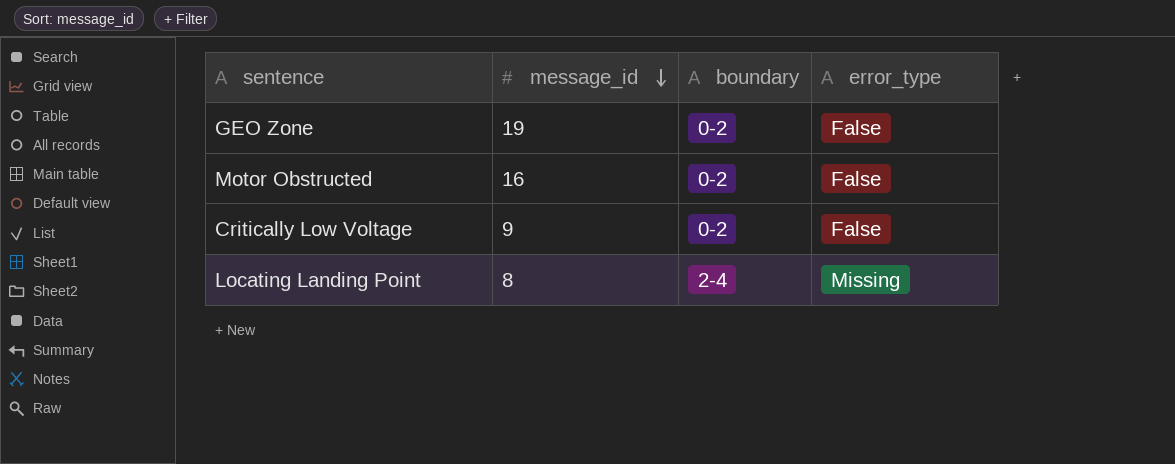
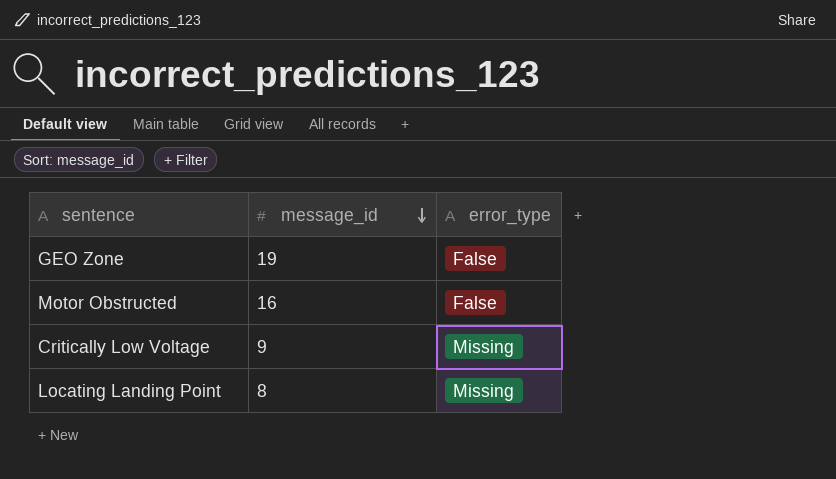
column boundary | position: 3 -> none
Critically Low Voltage | error_type: False -> Missing

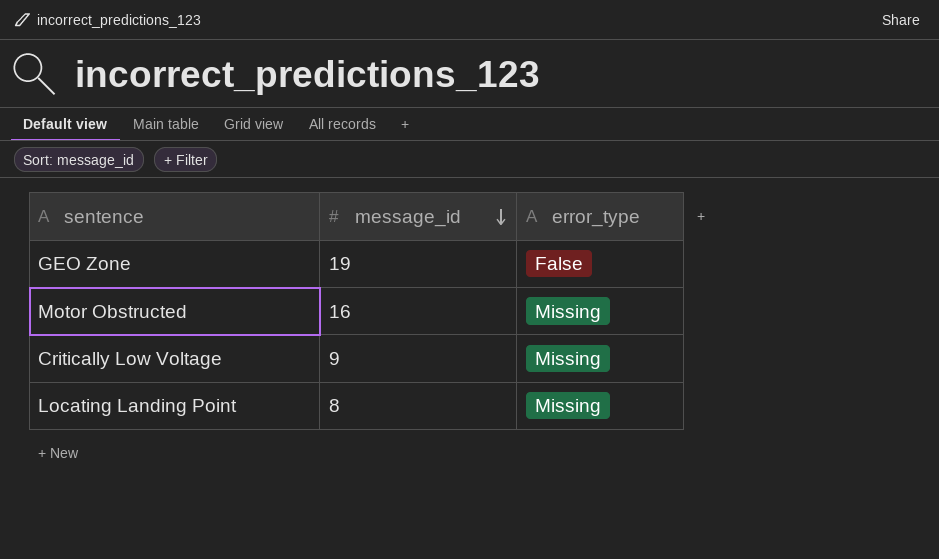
Motor Obstructed | error_type: False -> Missing

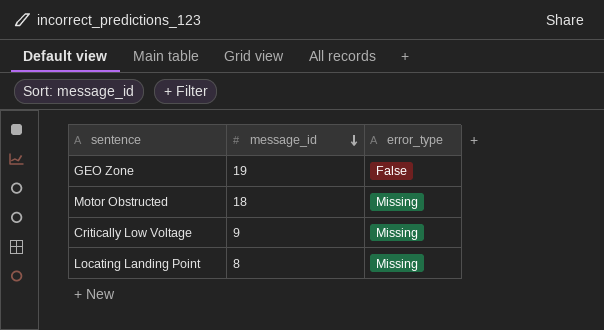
Motor Obstructed | message_id: 16 -> 18

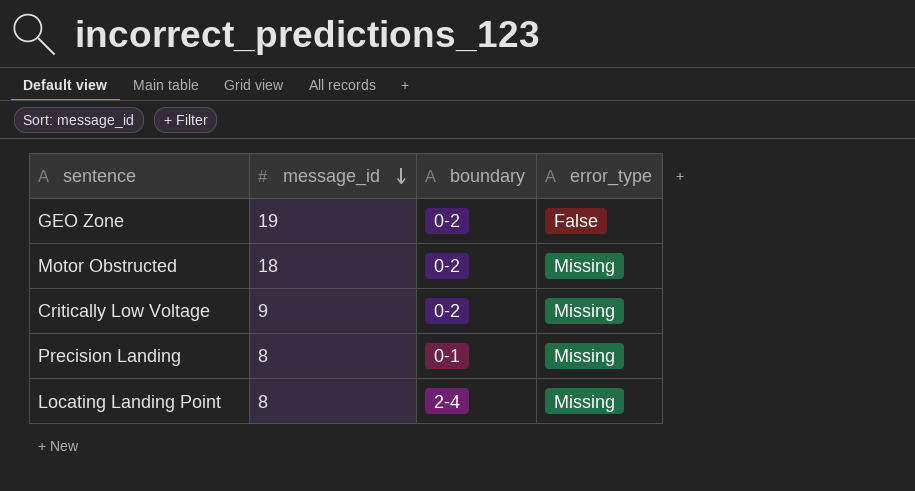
column boundary | position: none -> 3
row Precision Landing: none -> 8 | 0-1 | Missing

